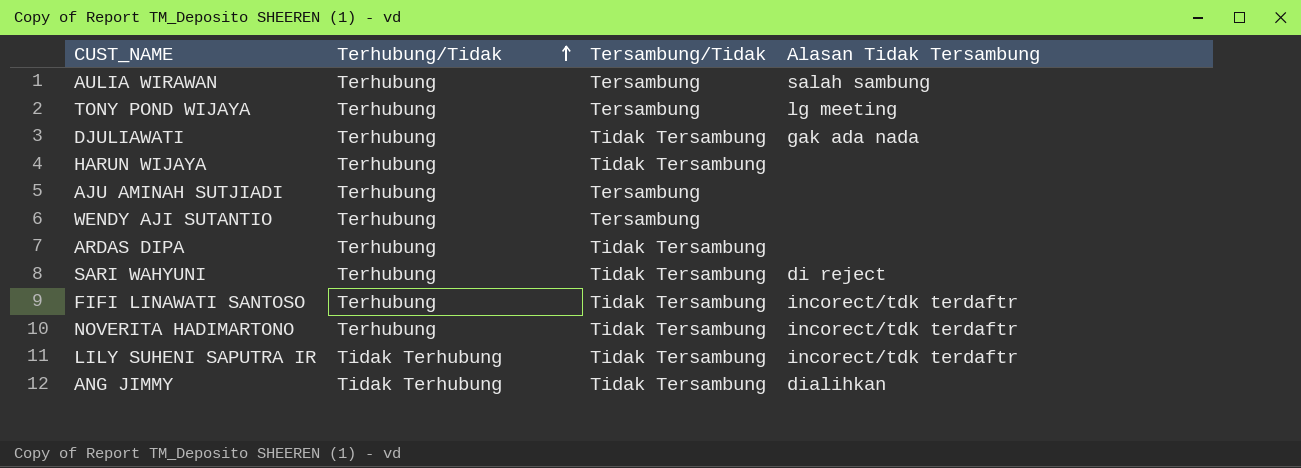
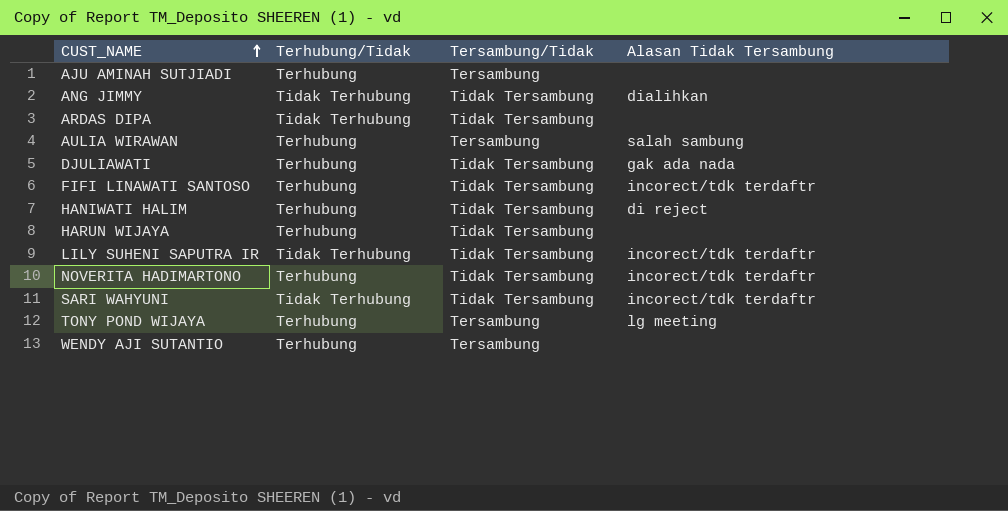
row order: Terhubung/Tidak ascending -> CUST_NAME ascending
ARDAS DIPA | Terhubung/Tidak: Terhubung -> Tidak Terhubung
row HANIWATI HALIM: none -> Terhubung | Tidak Tersambung | di reject
SARI WAHYUNI | Terhubung/Tidak: Terhubung -> Tidak Terhubung
SARI WAHYUNI | Alasan Tidak Tersambung: di reject -> incorect/tdk terdaftr

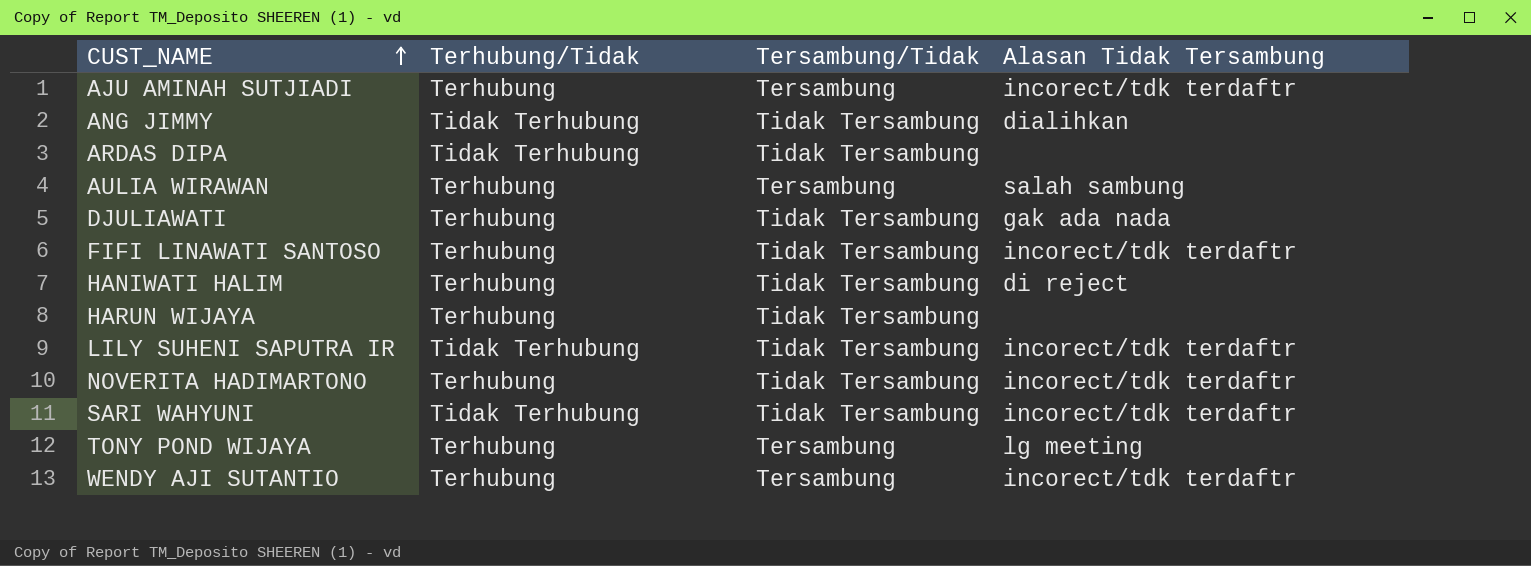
AJU AMINAH SUTJIADI | Alasan Tidak Tersambung: none -> incorect/tdk terdaftr
WENDY AJI SUTANTIO | Alasan Tidak Tersambung: none -> incorect/tdk terdaftr

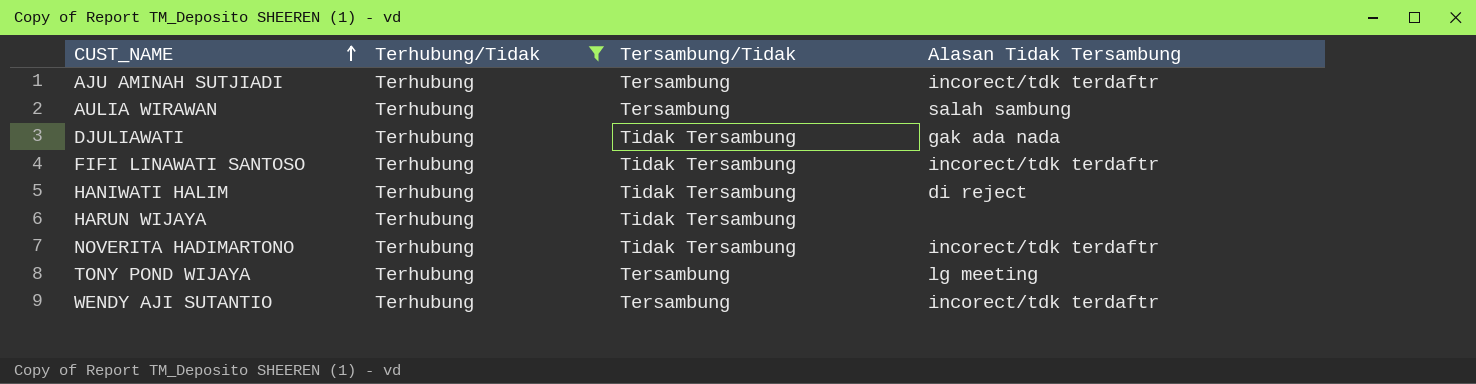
filter: none -> Terhubung/Tidak = Terhubung

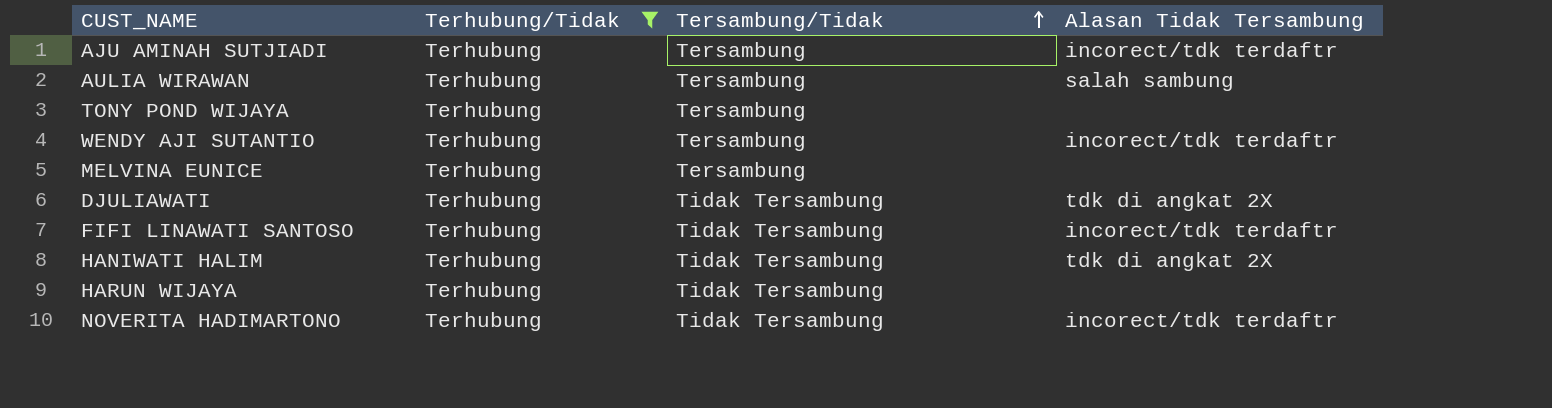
row order: CUST_NAME ascending -> Tersambung/Tidak ascending
TONY POND WIJAYA | Alasan Tidak Tersambung: lg meeting -> none
row MELVINA EUNICE: none -> Terhubung | Tersambung | none
DJULIAWATI | Alasan Tidak Tersambung: gak ada nada -> tdk di angkat 2X
HANIWATI HALIM | Alasan Tidak Tersambung: di reject -> tdk di angkat 2X

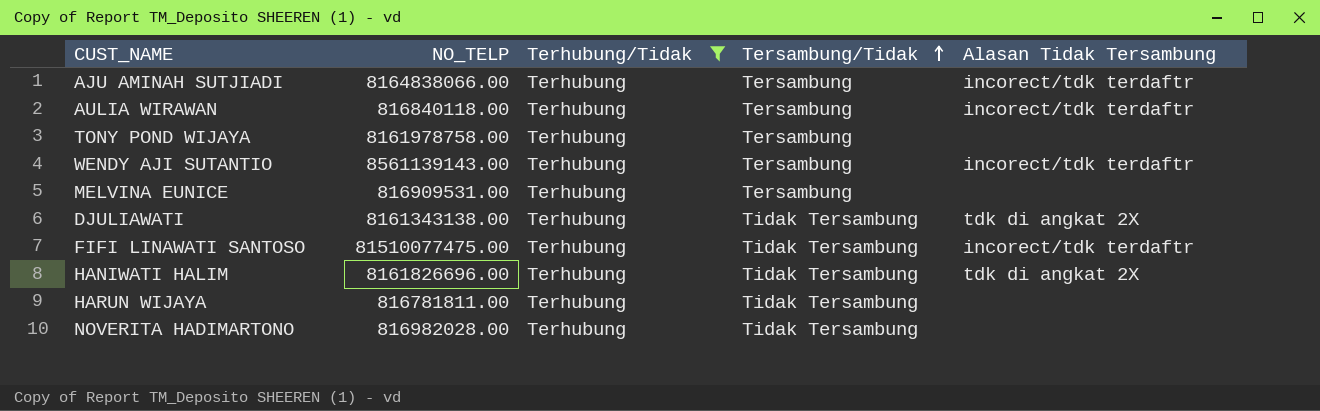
column NO_TELP | position: none -> 2
AULIA WIRAWAN | Alasan Tidak Tersambung: salah sambung -> incorect/tdk terdaftr
NOVERITA HADIMARTONO | Alasan Tidak Tersambung: incorect/tdk terdaftr -> none

